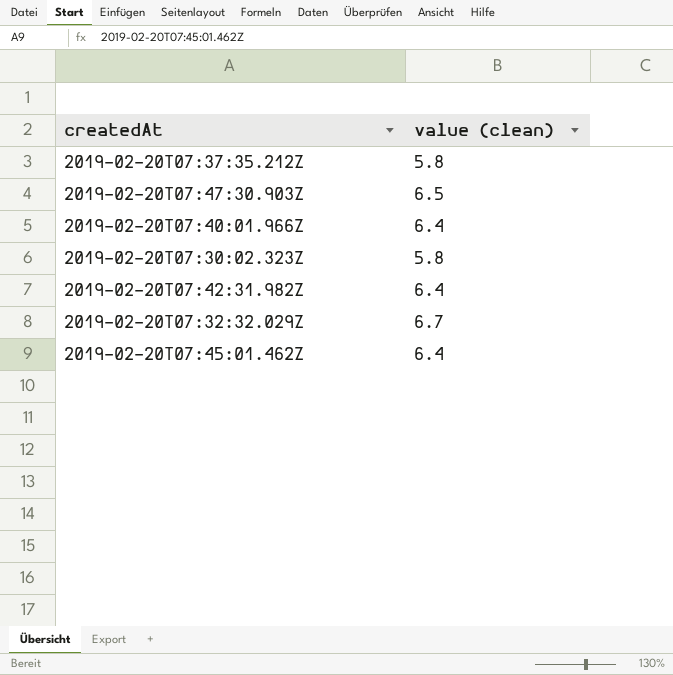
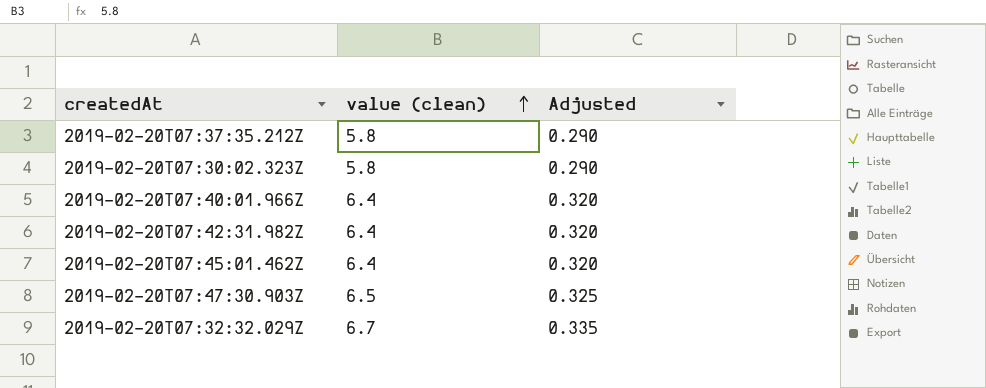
row order: none -> value (clean) ascending
column Adjusted | formula: none -> [value (clean)] * 0.05

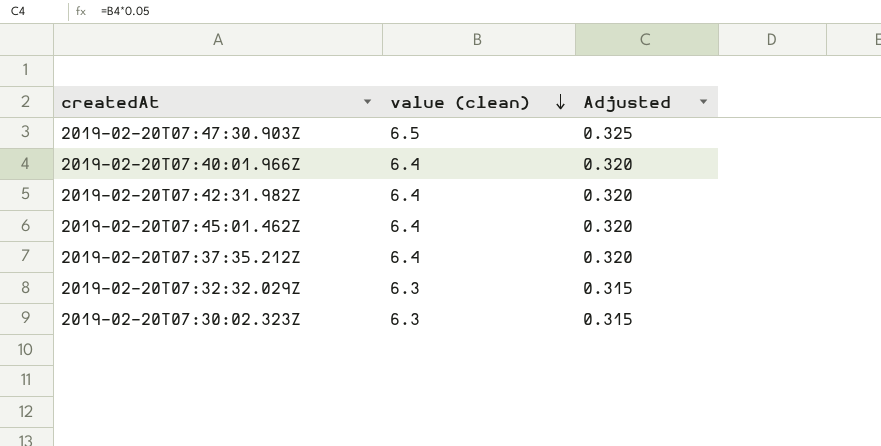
row order: value (clean) ascending -> value (clean) descending
2019-02-20T07:37:35.212Z | value (clean): 5.8 -> 6.4
2019-02-20T07:37:35.212Z | Adjusted: 0.290 -> 0.320
2019-02-20T07:32:32.029Z | value (clean): 6.7 -> 6.3
2019-02-20T07:32:32.029Z | Adjusted: 0.335 -> 0.315
2019-02-20T07:30:02.323Z | value (clean): 5.8 -> 6.3
2019-02-20T07:30:02.323Z | Adjusted: 0.290 -> 0.315

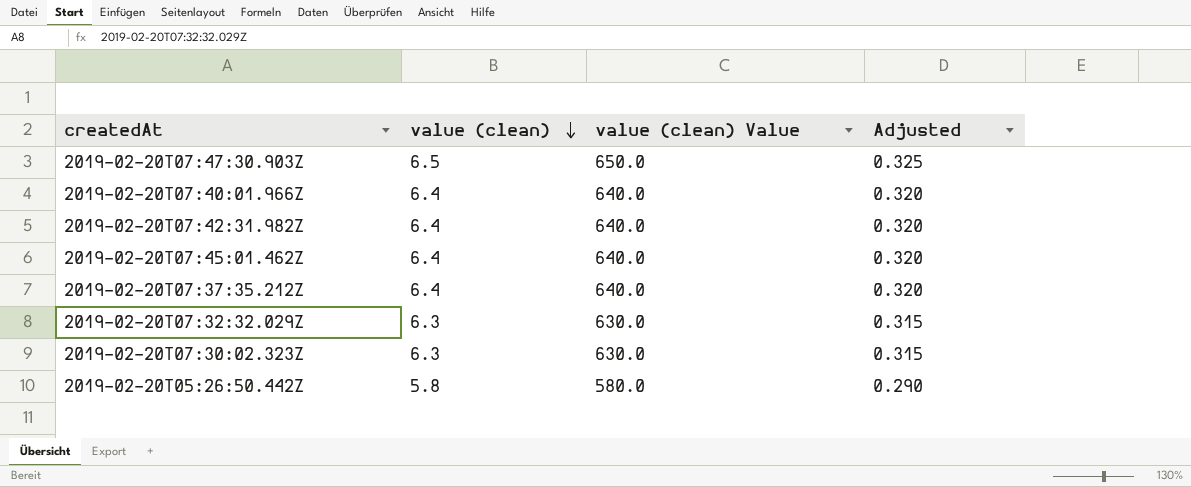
column value (clean) Value | formula: none -> [value (clean)] * 100
row 2019-02-20T05:26:50.442Z: none -> 5.8 | 580.0 | 0.290

